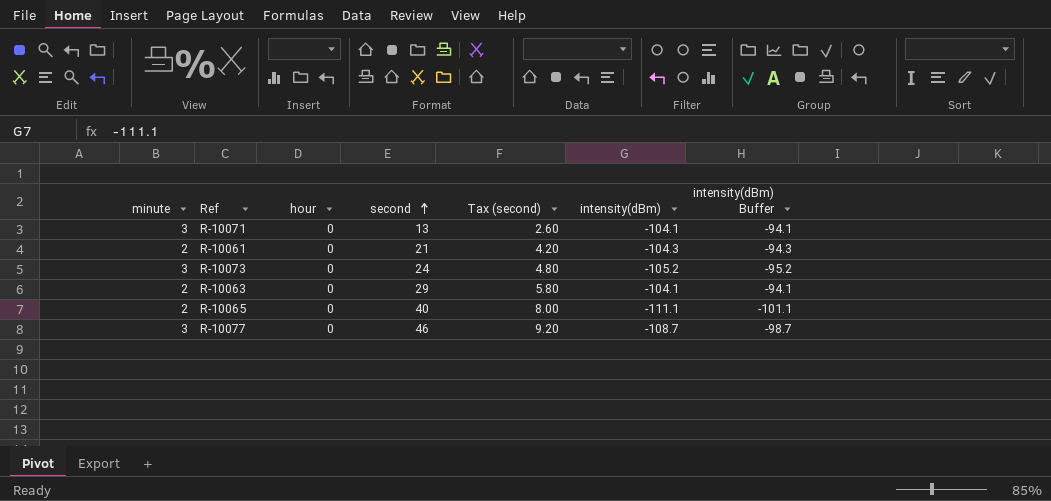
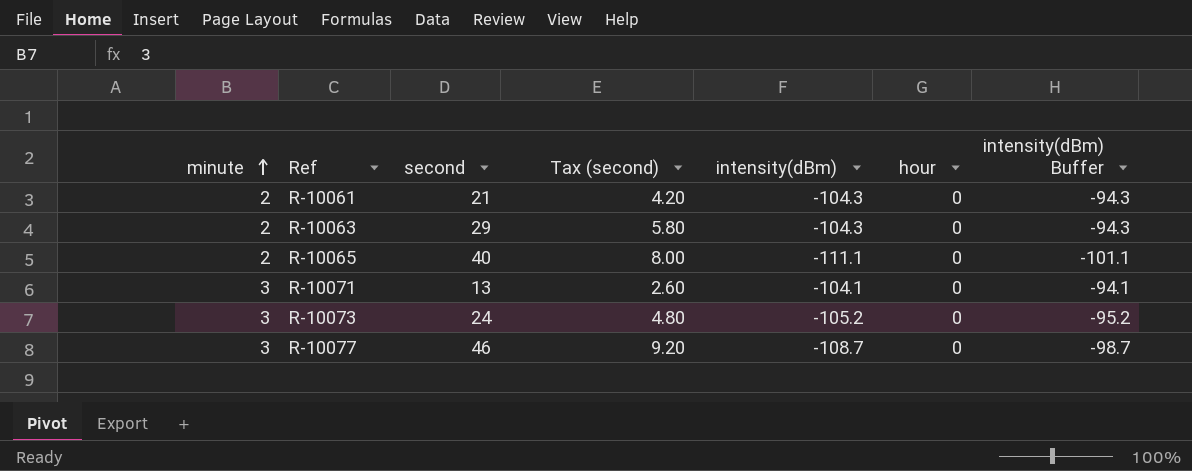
row order: second ascending -> minute ascending
column hour | position: 3 -> 6
R-10063 | intensity(dBm): -104.1 -> -104.3
R-10063 | intensity(dBm) Buffer: -94.1 -> -94.3

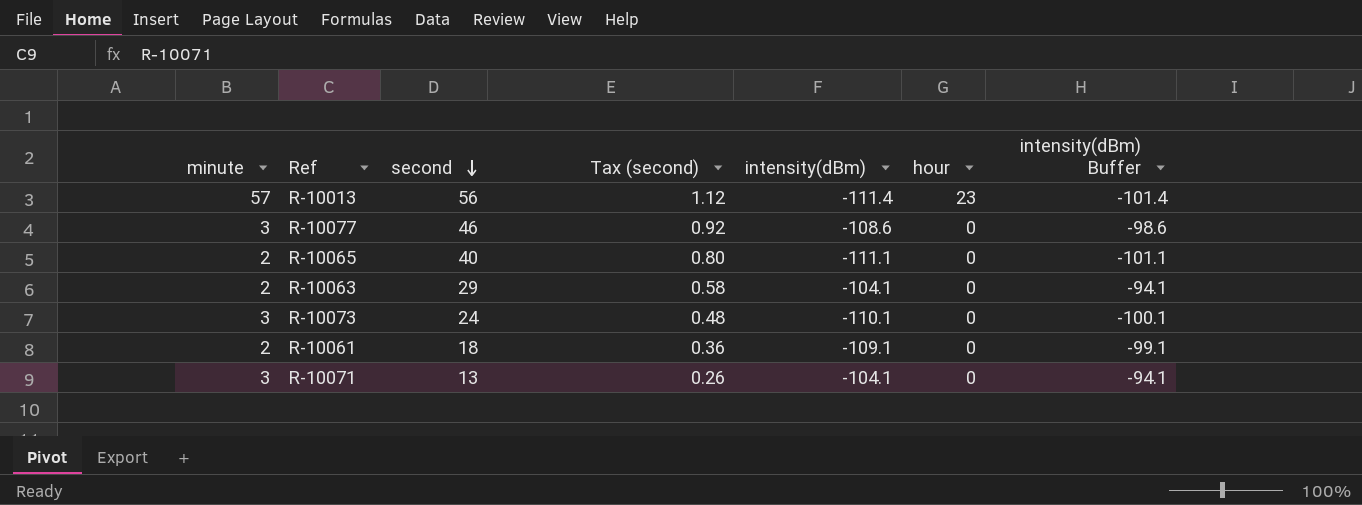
row order: minute ascending -> second descending
column Tax (second) | formula: [second] * 0.2 -> [second] * 0.02
row R-10013: none -> 57 | 56 | 1.12 | -111.4 | 23 | -101.4
R-10077 | intensity(dBm): -108.7 -> -108.6
R-10077 | intensity(dBm) Buffer: -98.7 -> -98.6
R-10063 | intensity(dBm): -104.3 -> -104.1
R-10063 | intensity(dBm) Buffer: -94.3 -> -94.1
R-10073 | intensity(dBm): -105.2 -> -110.1
R-10073 | intensity(dBm) Buffer: -95.2 -> -100.1
R-10061 | second: 21 -> 18
R-10061 | intensity(dBm): -104.3 -> -109.1
R-10061 | intensity(dBm) Buffer: -94.3 -> -99.1

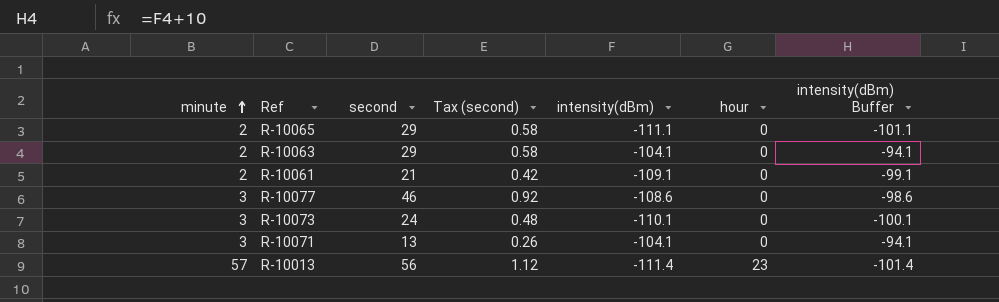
row order: second descending -> minute ascending
R-10065 | second: 40 -> 29
R-10065 | Tax (second): 0.80 -> 0.58
R-10061 | second: 18 -> 21
R-10061 | Tax (second): 0.36 -> 0.42

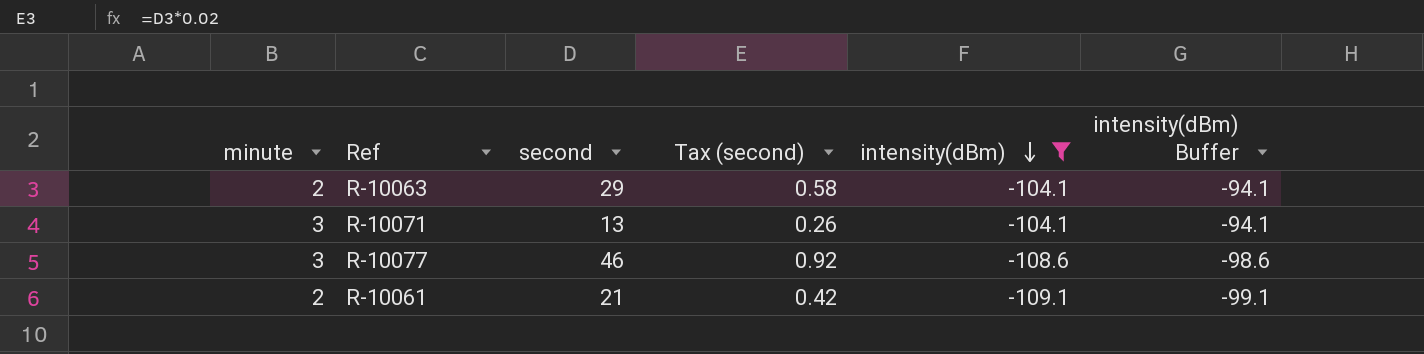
filter: none -> intensity(dBm) >= -109.1
row order: minute ascending -> intensity(dBm) descending
column hour | position: 6 -> none

